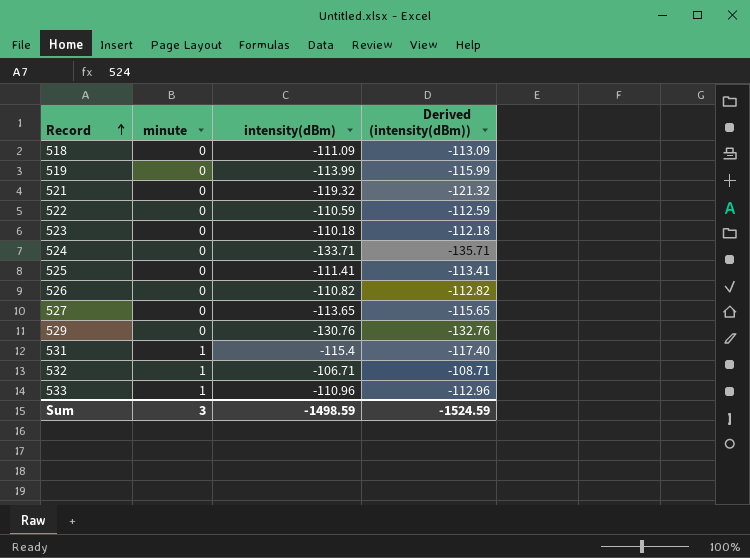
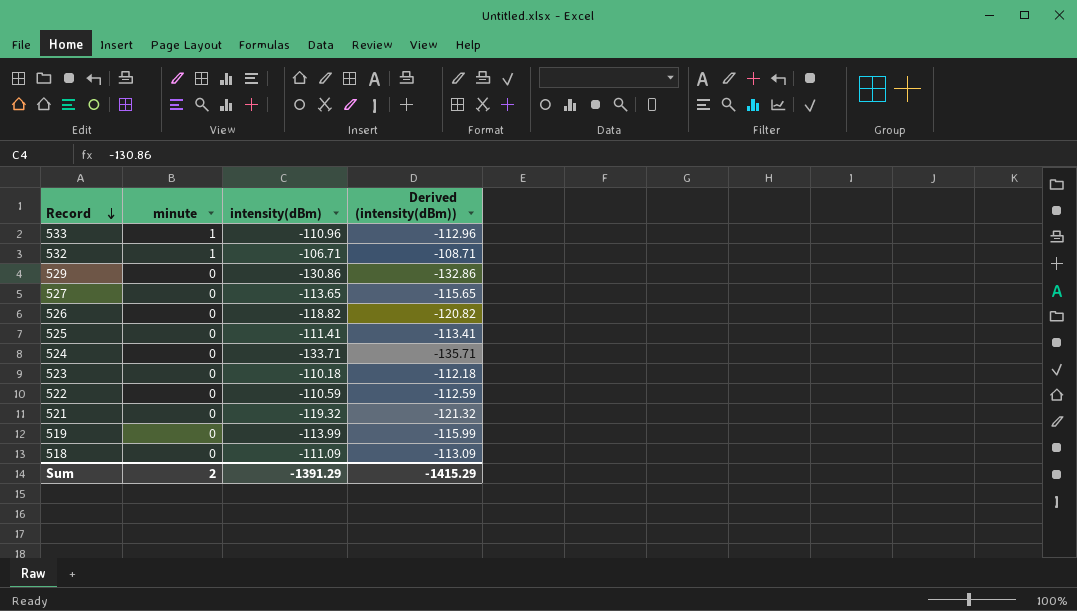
row order: Record ascending -> Record descending
row 531: 1 | -115.4 | -117.40 -> none
529 | intensity(dBm): -130.76 -> -130.86
529 | Derived (intensity(dBm)): -132.76 -> -132.86
526 | intensity(dBm): -110.82 -> -118.82
526 | Derived (intensity(dBm)): -112.82 -> -120.82
Sum | minute: 3 -> 2
Sum | intensity(dBm): -1498.59 -> -1391.29
Sum | Derived (intensity(dBm)): -1524.59 -> -1415.29

